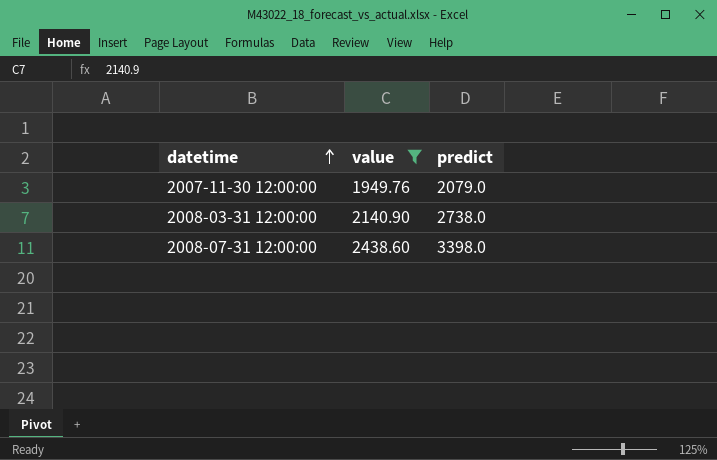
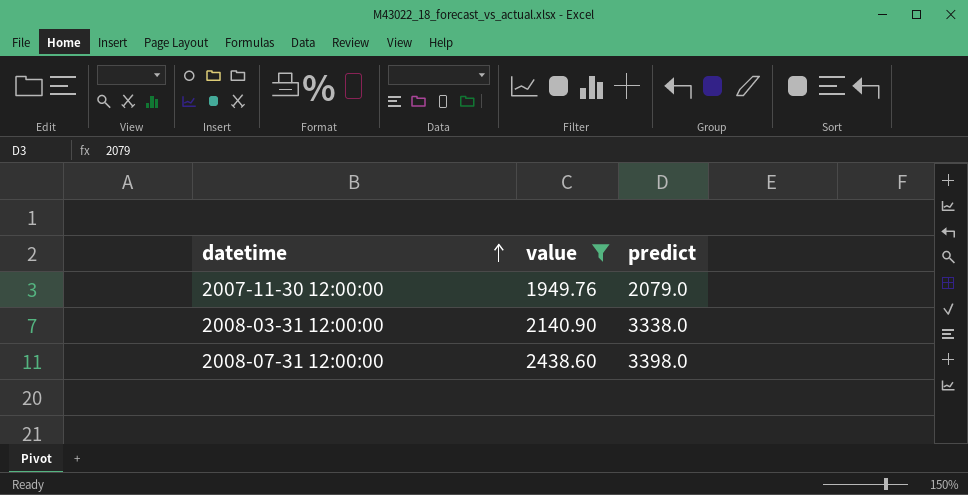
2008-03-31 12:00:00 | predict: 2738.0 -> 3338.0

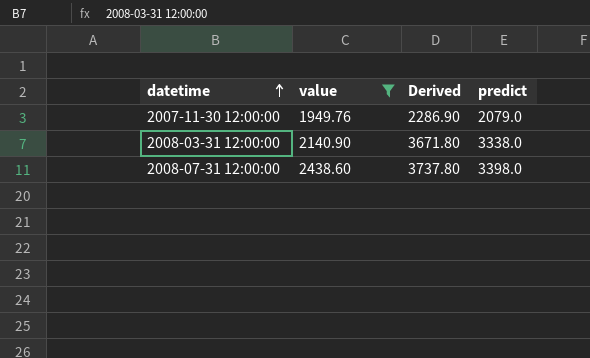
column Derived | formula: none -> [predict] * 1.1

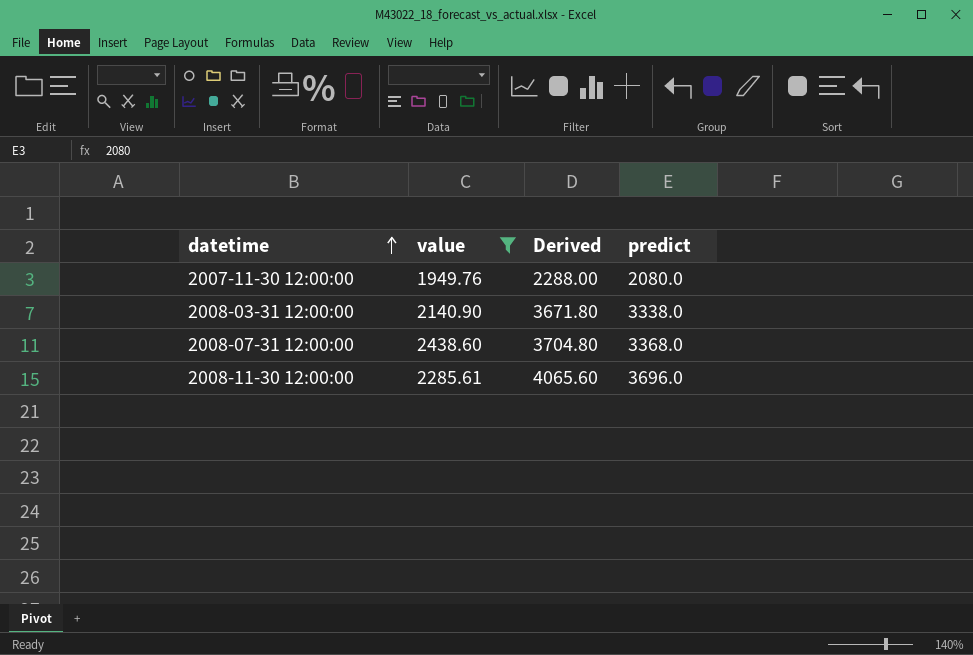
2007-11-30 12:00:00 | Derived: 2286.90 -> 2288.00
2007-11-30 12:00:00 | predict: 2079.0 -> 2080.0
2008-07-31 12:00:00 | Derived: 3737.80 -> 3704.80
2008-07-31 12:00:00 | predict: 3398.0 -> 3368.0
row 2008-11-30 12:00:00: none -> 2285.61 | 4065.60 | 3696.0

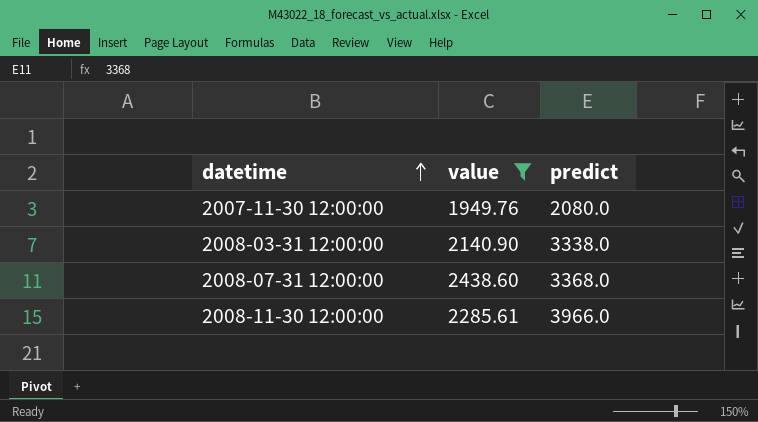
column Derived | formula: [predict] * 1.1 -> none
2008-11-30 12:00:00 | predict: 3696.0 -> 3966.0

